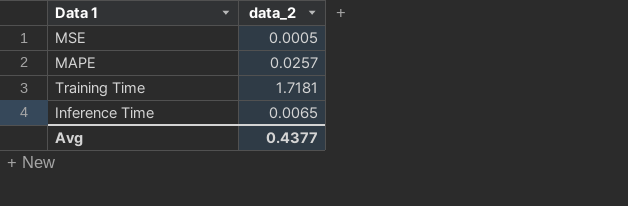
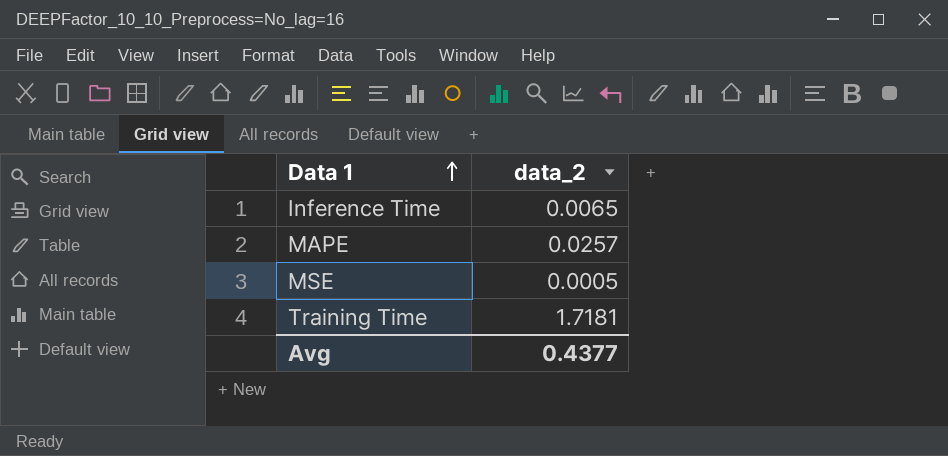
row order: none -> Data 1 ascending

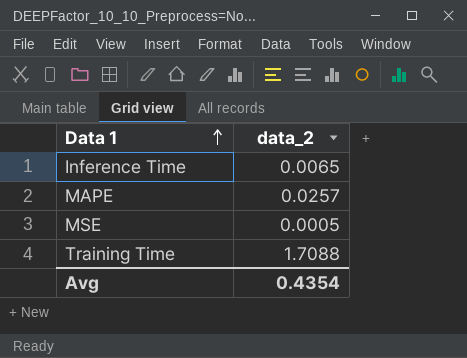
Training Time | data_2: 1.7181 -> 1.7088
Avg | data_2: 0.4377 -> 0.4354

